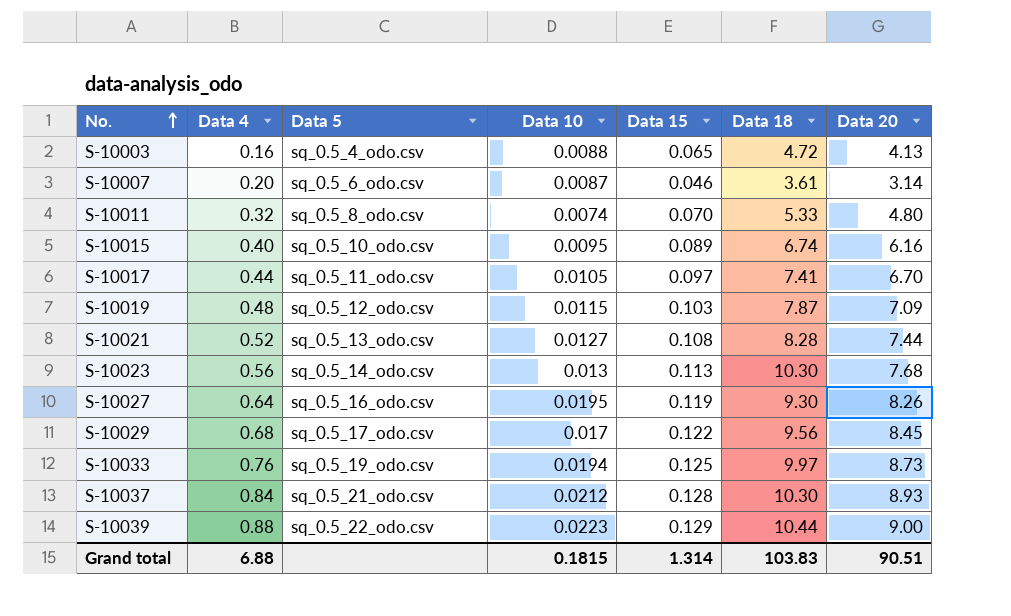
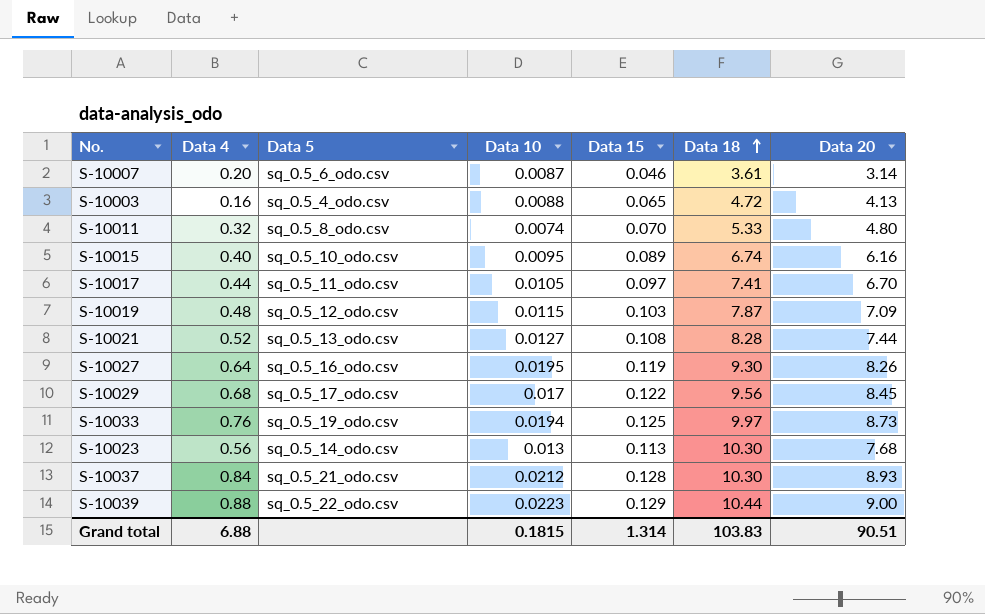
row order: No. ascending -> Data 18 ascending

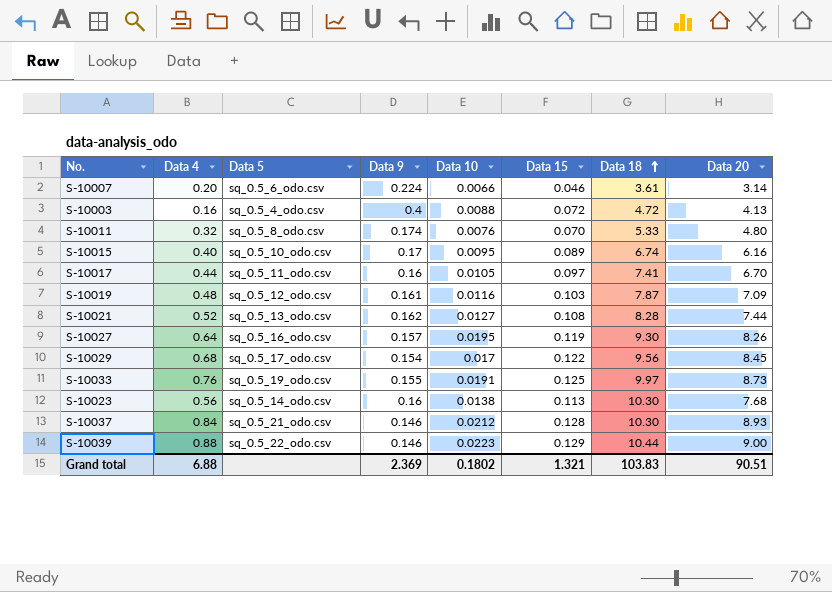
column Data 9 | position: none -> 4
S-10007 | Data 10: 0.0087 -> 0.0066
S-10003 | Data 15: 0.065 -> 0.072
S-10011 | Data 10: 0.0074 -> 0.0076
S-10019 | Data 10: 0.0115 -> 0.0116
S-10033 | Data 10: 0.0194 -> 0.0191
S-10023 | Data 10: 0.013 -> 0.0138
Grand total | Data 10: 0.1815 -> 0.1802
Grand total | Data 15: 1.314 -> 1.321

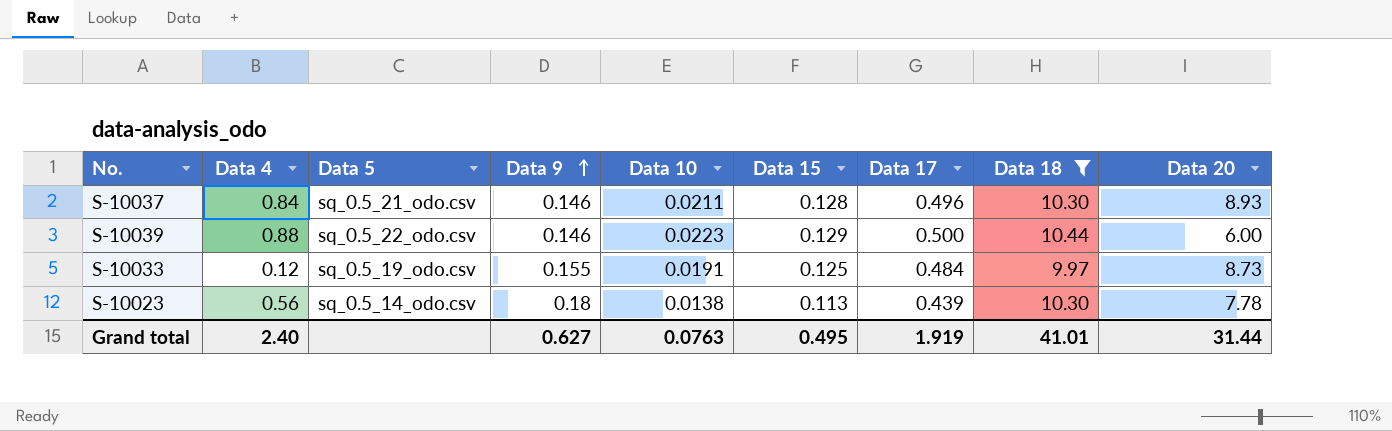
filter: none -> Data 18 >= 9.97
row order: Data 18 ascending -> Data 9 ascending
column Data 17 | position: none -> 7
S-10037 | Data 10: 0.0212 -> 0.0211
S-10039 | Data 20: 9.00 -> 6.00
S-10033 | Data 4: 0.76 -> 0.12
S-10023 | Data 9: 0.16 -> 0.18
S-10023 | Data 20: 7.68 -> 7.78
Grand total | Data 4: 6.88 -> 2.40
Grand total | Data 9: 2.369 -> 0.627
Grand total | Data 10: 0.1802 -> 0.0763
Grand total | Data 15: 1.321 -> 0.495
Grand total | Data 18: 103.83 -> 41.01
Grand total | Data 20: 90.51 -> 31.44

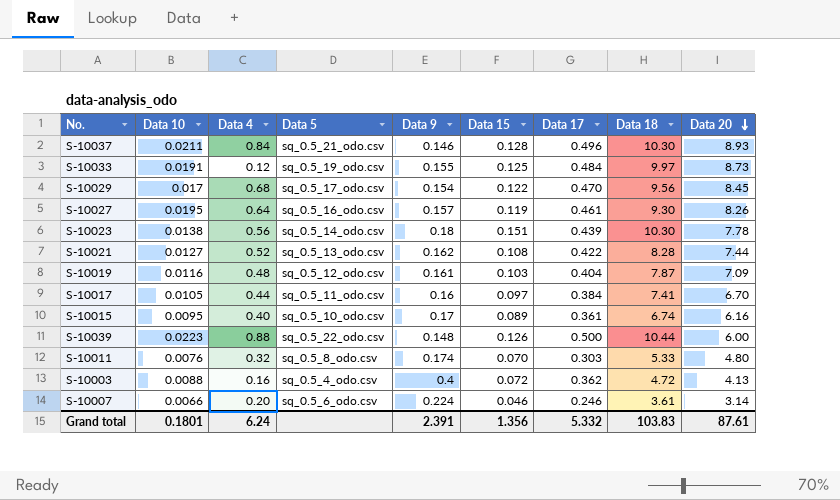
filter: Data 18 >= 9.97 -> none
row order: Data 9 ascending -> Data 20 descending
column Data 10 | position: 5 -> 2
S-10023 | Data 15: 0.113 -> 0.151
S-10039 | Data 9: 0.146 -> 0.148
S-10039 | Data 15: 0.129 -> 0.126
Grand total | Data 10: 0.0763 -> 0.1801
Grand total | Data 4: 2.40 -> 6.24
Grand total | Data 9: 0.627 -> 2.391
Grand total | Data 15: 0.495 -> 1.356
Grand total | Data 17: 1.919 -> 5.332
Grand total | Data 18: 41.01 -> 103.83
Grand total | Data 20: 31.44 -> 87.61

